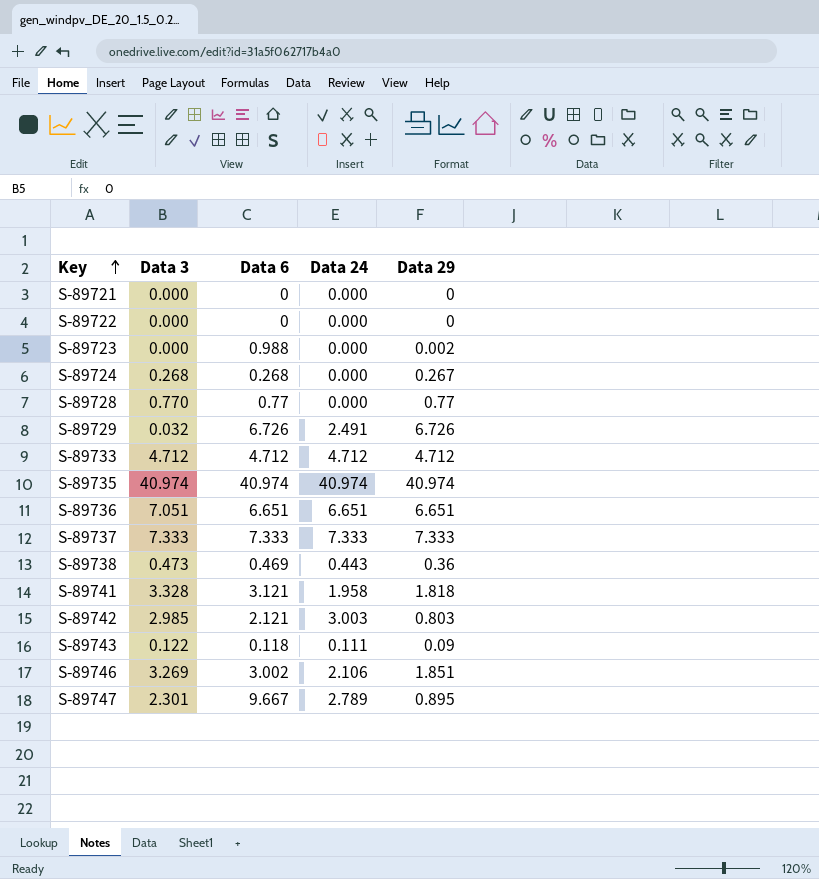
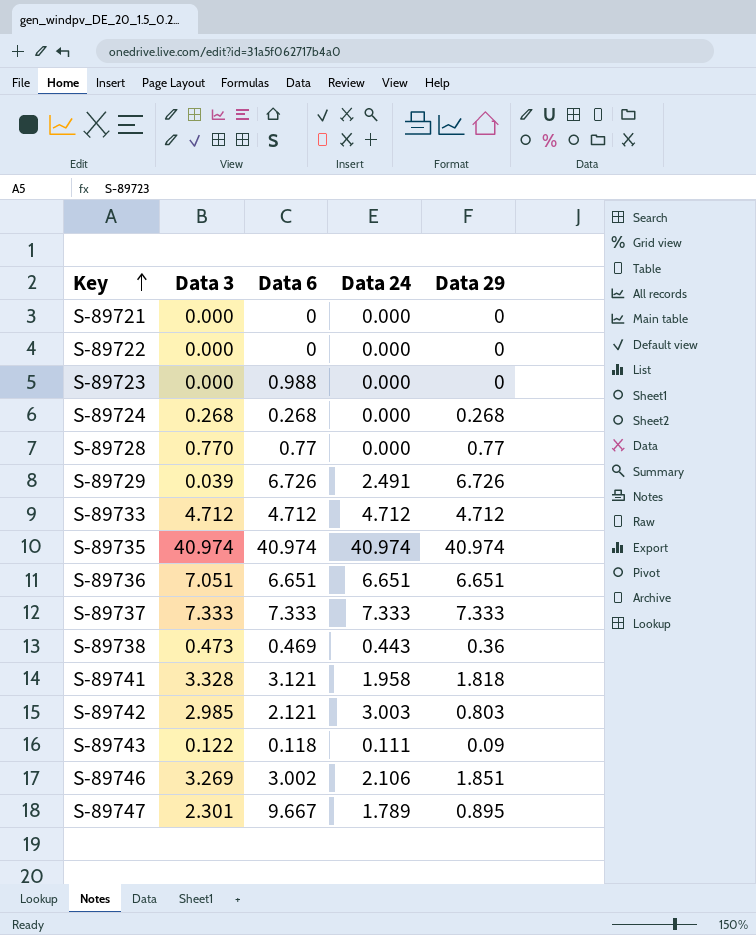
S-89723 | Data 29: 0.002 -> 0
S-89724 | Data 29: 0.267 -> 0.268
S-89729 | Data 3: 0.032 -> 0.039
S-89747 | Data 24: 2.789 -> 1.789

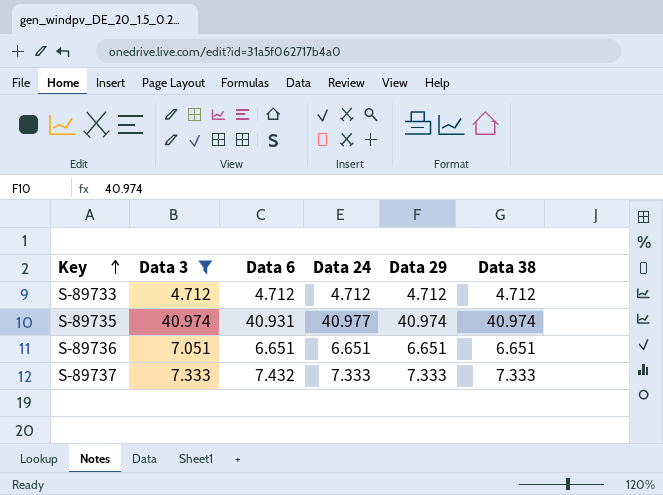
filter: none -> Data 3 >= 4.712
column Data 38 | position: none -> 6
S-89735 | Data 6: 40.974 -> 40.931
S-89735 | Data 24: 40.974 -> 40.977
S-89737 | Data 6: 7.333 -> 7.432

